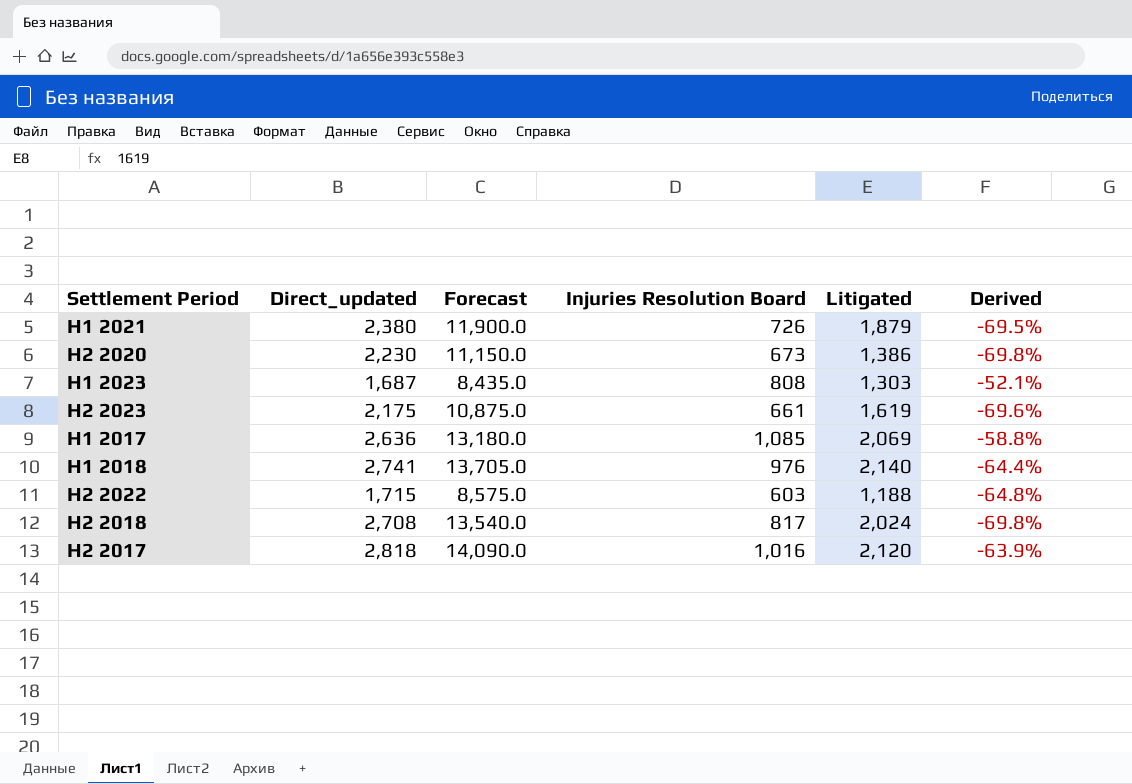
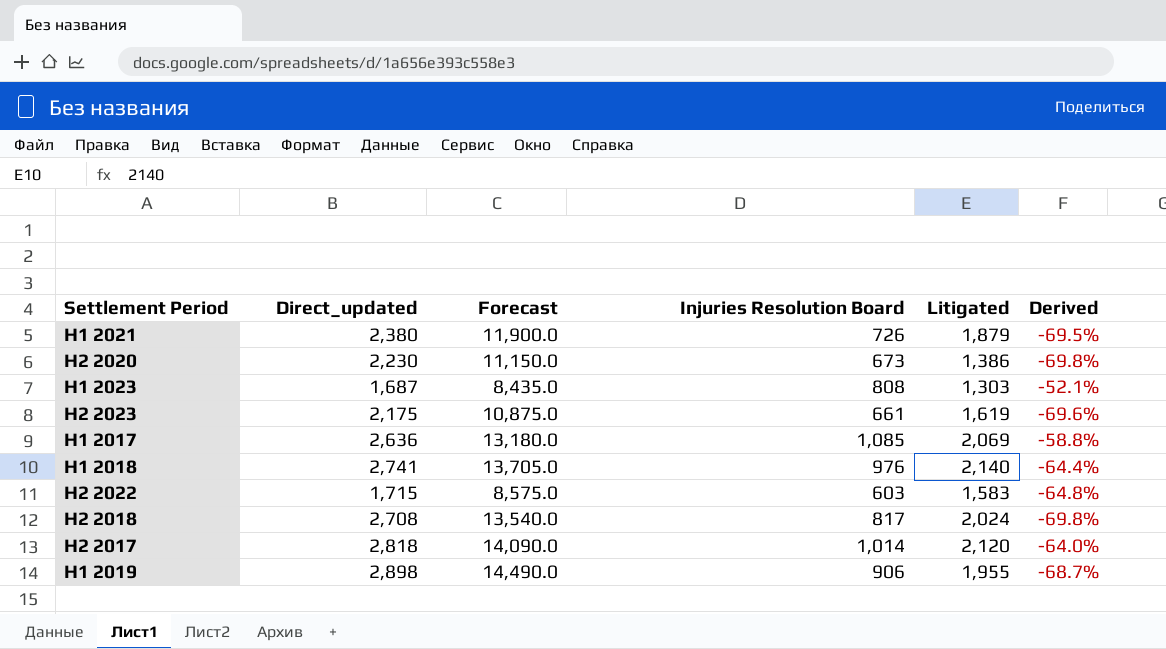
H2 2022 | Litigated: 1,188 -> 1,583
H2 2017 | Injuries Resolution Board: 1,016 -> 1,014
H2 2017 | Derived: -63.9% -> -64.0%
row H1 2019: none -> 2,898 | 14,490.0 | 906 | 1,955 | -68.7%

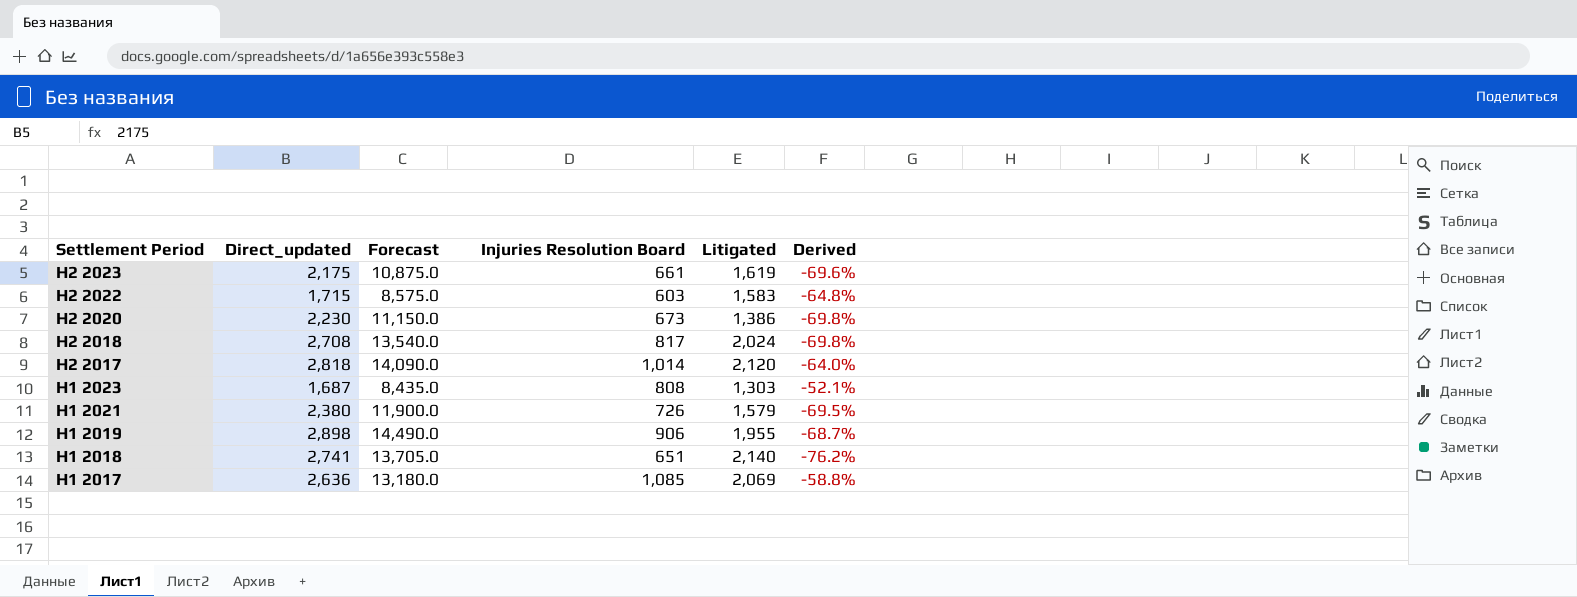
row order: none -> Settlement Period descending
H1 2021 | Litigated: 1,879 -> 1,579
H1 2018 | Injuries Resolution Board: 976 -> 651
H1 2018 | Derived: -64.4% -> -76.2%

